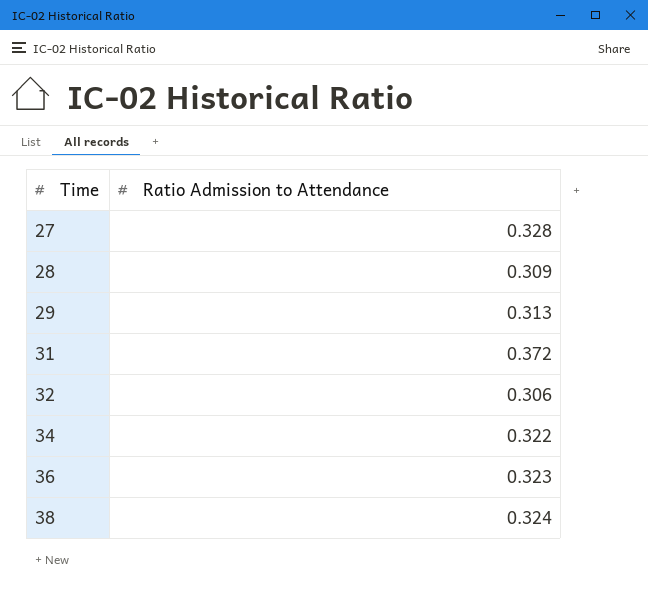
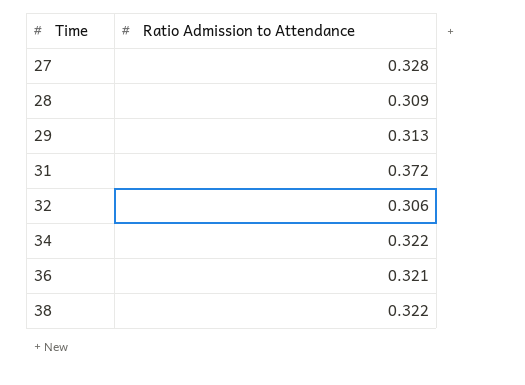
36 | Ratio Admission to Attendance: 0.323 -> 0.321
38 | Ratio Admission to Attendance: 0.324 -> 0.322

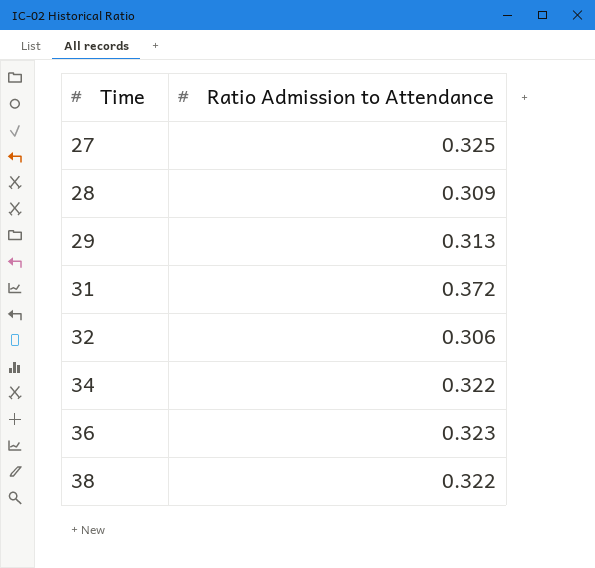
27 | Ratio Admission to Attendance: 0.328 -> 0.325
36 | Ratio Admission to Attendance: 0.321 -> 0.323

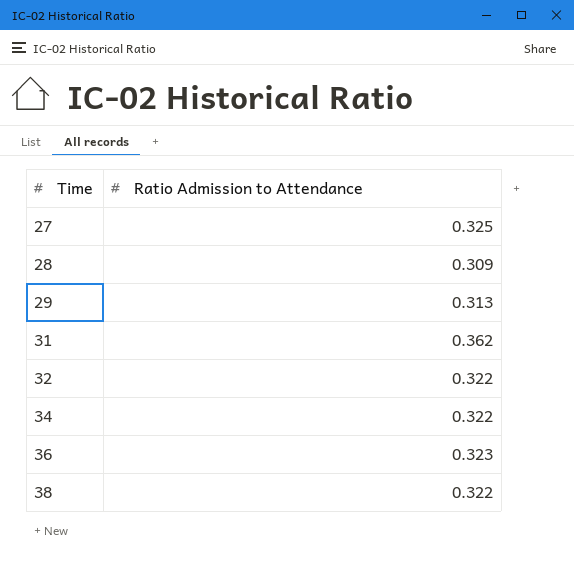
31 | Ratio Admission to Attendance: 0.372 -> 0.362
32 | Ratio Admission to Attendance: 0.306 -> 0.322

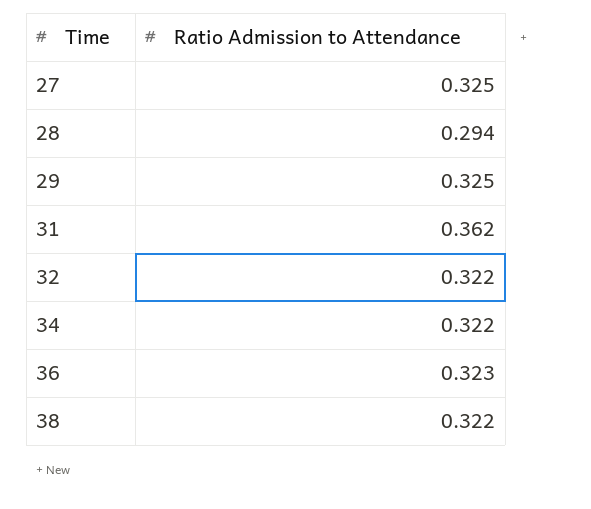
28 | Ratio Admission to Attendance: 0.309 -> 0.294
29 | Ratio Admission to Attendance: 0.313 -> 0.325

